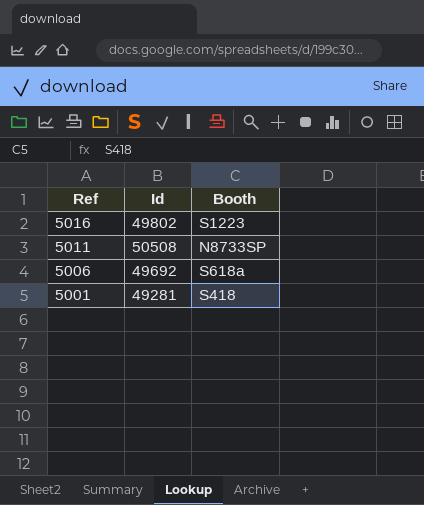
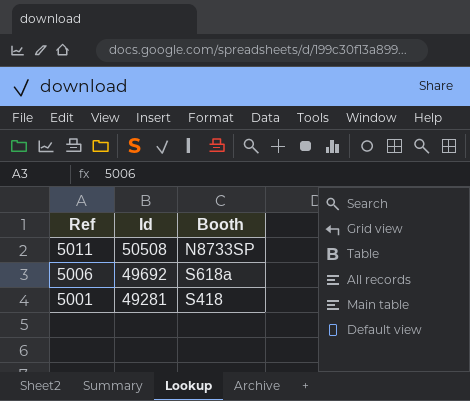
row 5016: 49802 | S1223 -> none

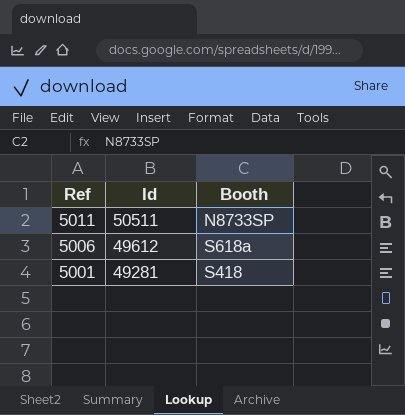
5011 | Id: 50508 -> 50511
5006 | Id: 49692 -> 49612

